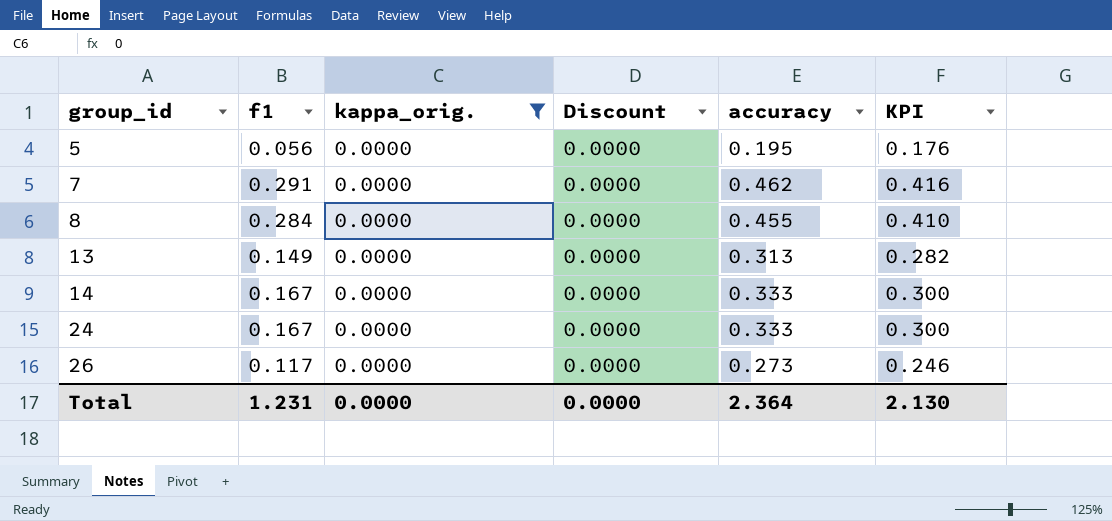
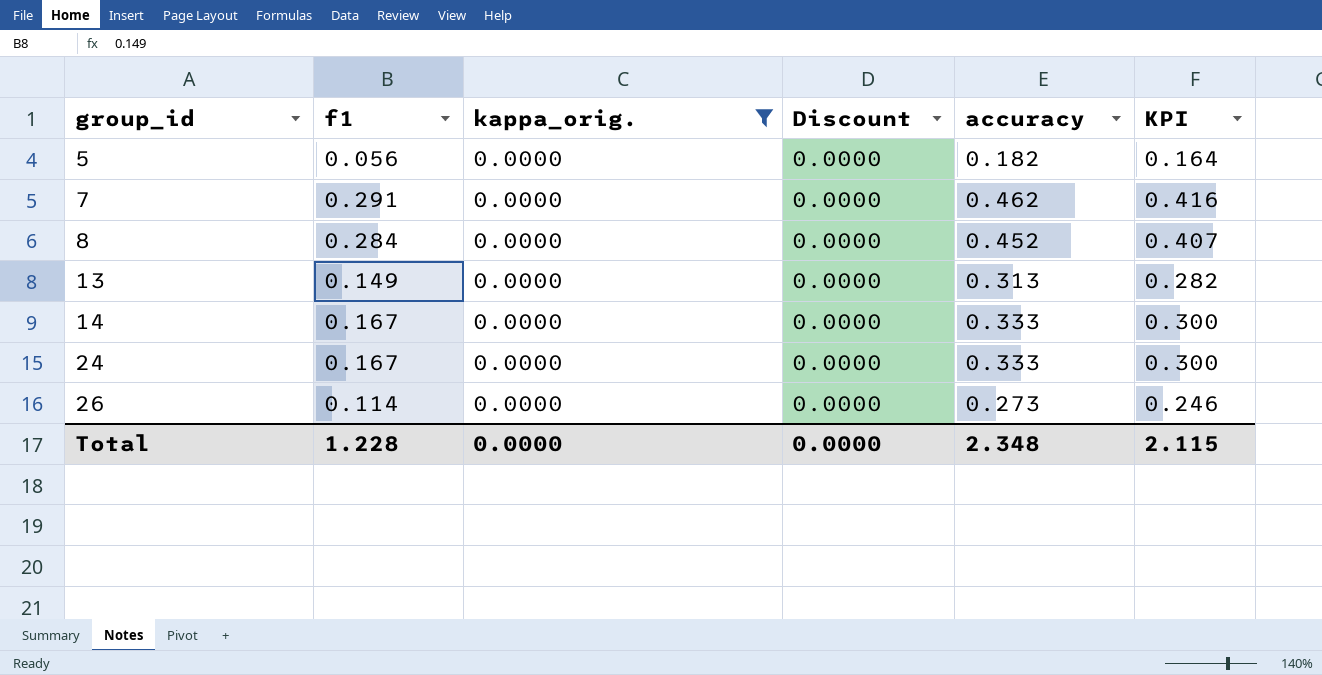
5 | accuracy: 0.195 -> 0.182
5 | KPI: 0.176 -> 0.164
8 | accuracy: 0.455 -> 0.452
8 | KPI: 0.410 -> 0.407
26 | f1: 0.117 -> 0.114
Total | f1: 1.231 -> 1.228
Total | accuracy: 2.364 -> 2.348
Total | KPI: 2.130 -> 2.115

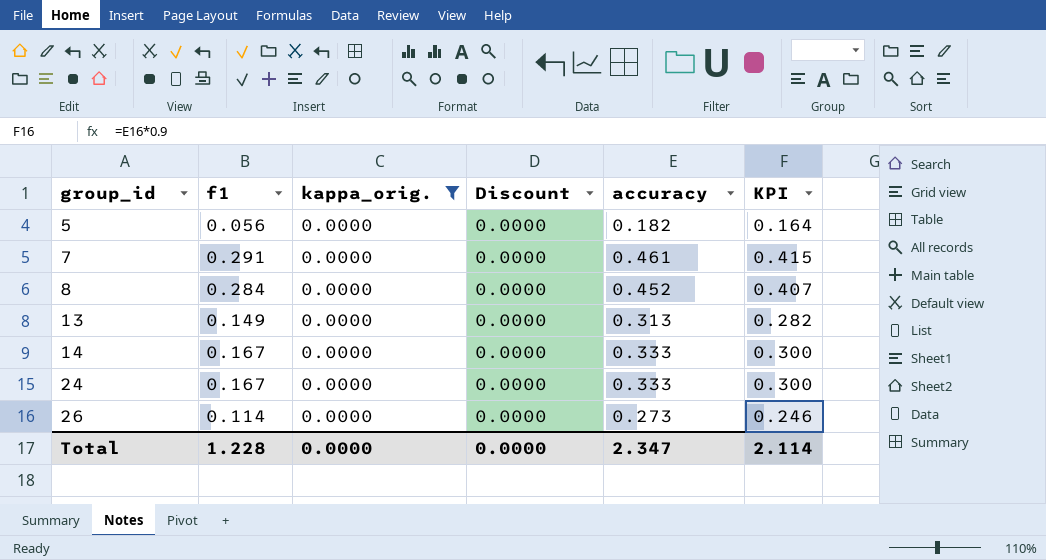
7 | accuracy: 0.462 -> 0.461
7 | KPI: 0.416 -> 0.415
Total | accuracy: 2.348 -> 2.347
Total | KPI: 2.115 -> 2.114

